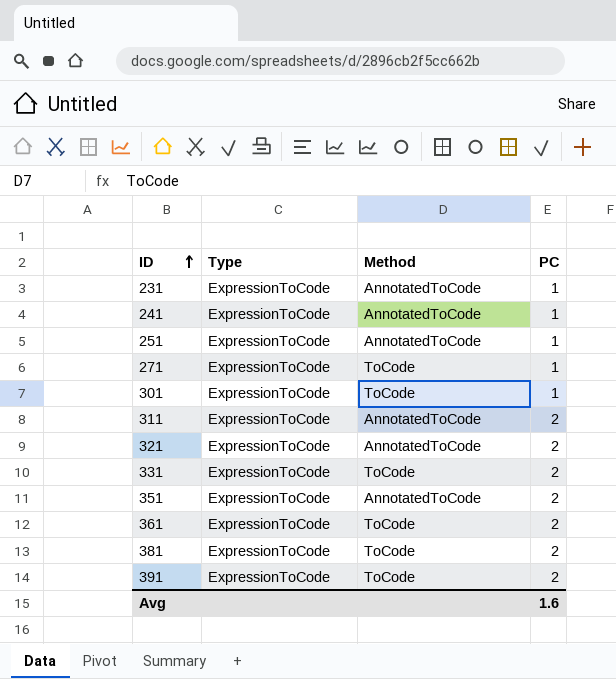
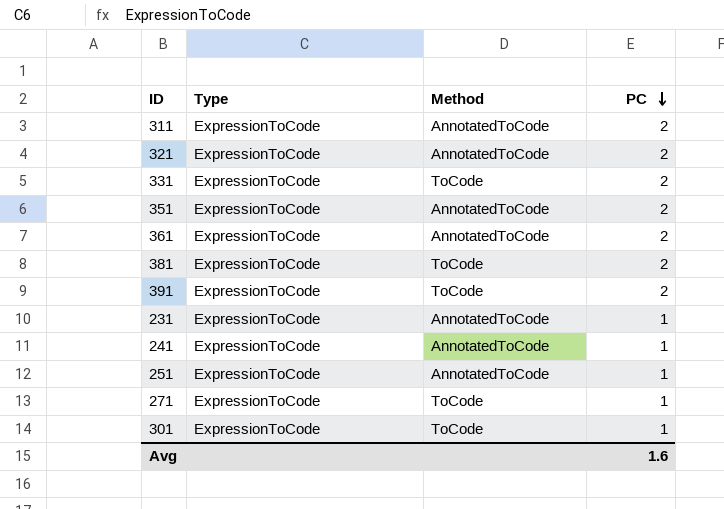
row order: ID ascending -> PC descending
361 | Method: ToCode -> AnnotatedToCode

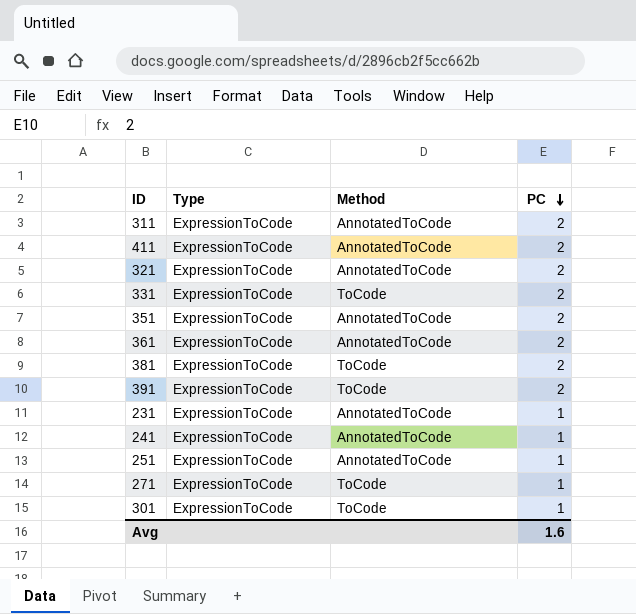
row 411: none -> ExpressionToCode | AnnotatedToCode | 2

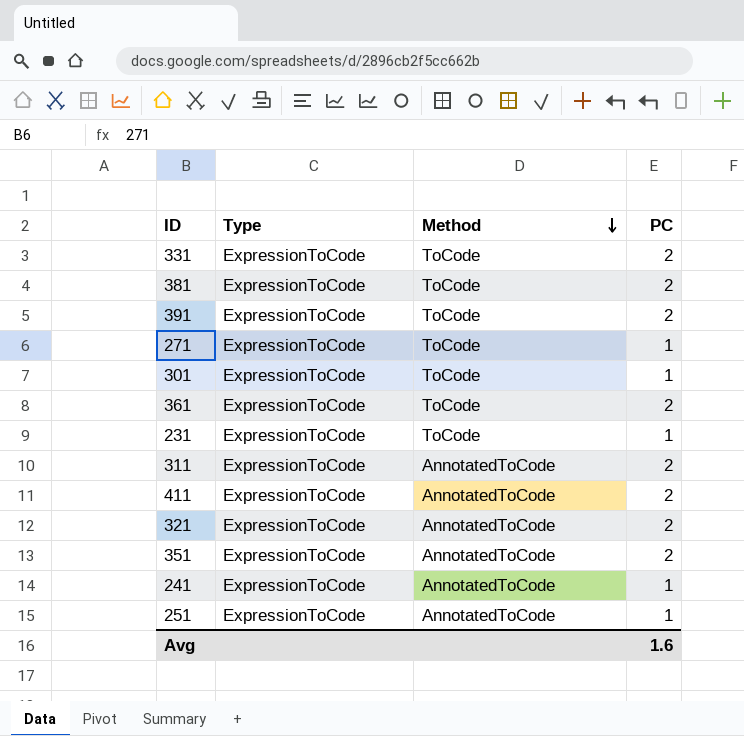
row order: PC descending -> Method descending
361 | Method: AnnotatedToCode -> ToCode
231 | Method: AnnotatedToCode -> ToCode

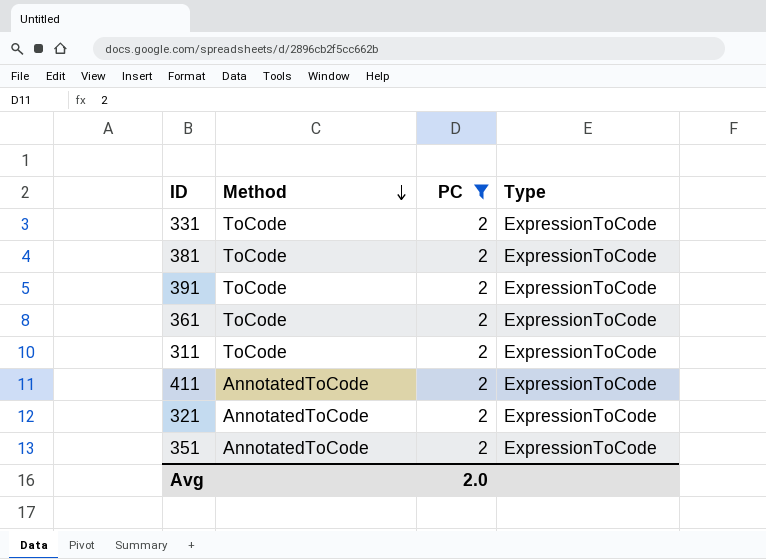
filter: none -> PC = 2
column Type | position: 2 -> 4
311 | Method: AnnotatedToCode -> ToCode
Avg | PC: 1.6 -> 2.0

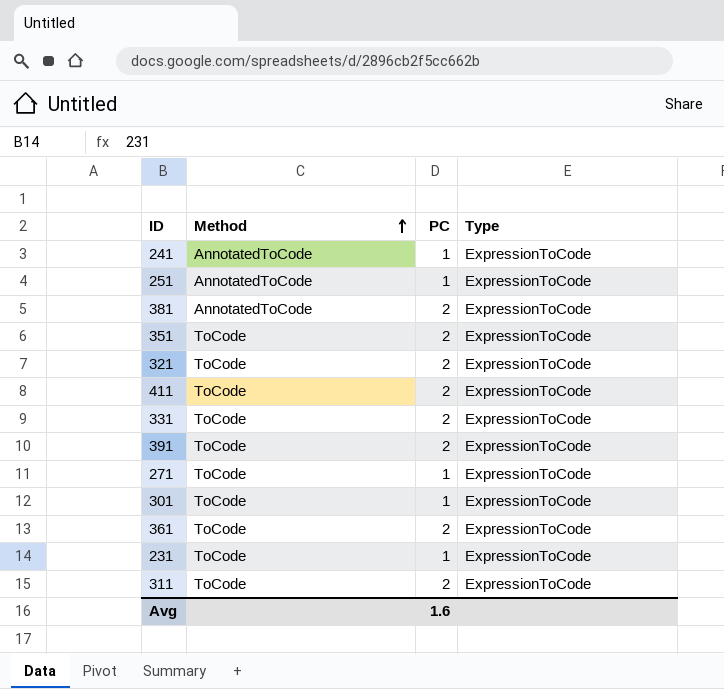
filter: PC = 2 -> none
row order: Method descending -> Method ascending
381 | Method: ToCode -> AnnotatedToCode
351 | Method: AnnotatedToCode -> ToCode
321 | Method: AnnotatedToCode -> ToCode
411 | Method: AnnotatedToCode -> ToCode
Avg | PC: 2.0 -> 1.6

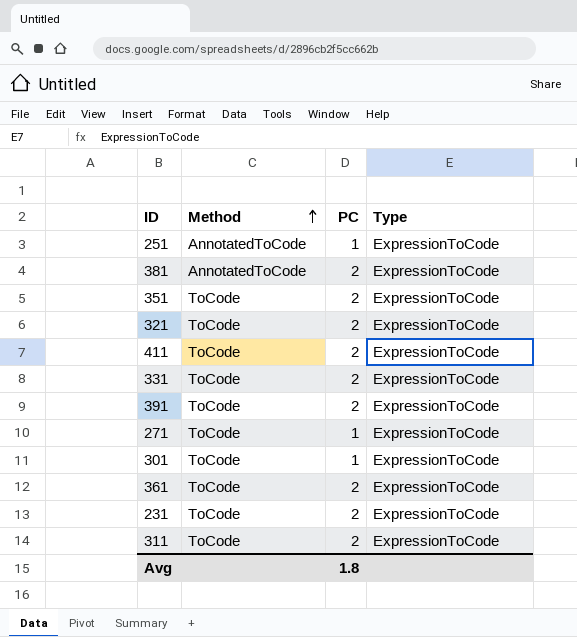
row 241: AnnotatedToCode | 1 | ExpressionToCode -> none
231 | PC: 1 -> 2
Avg | PC: 1.6 -> 1.8

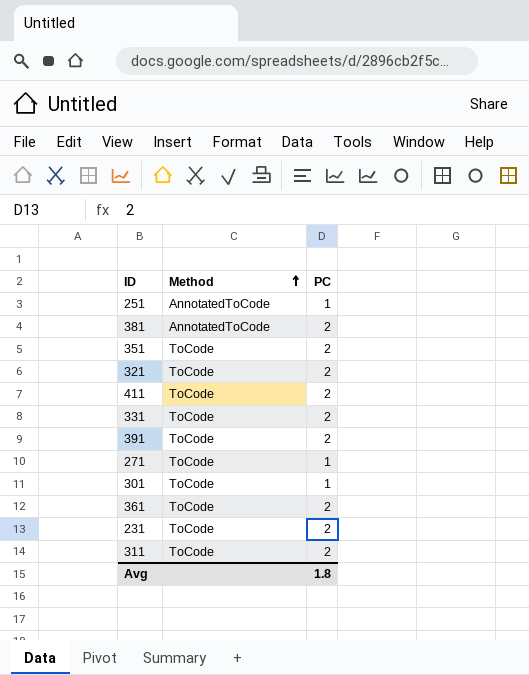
column Type | position: 4 -> none

